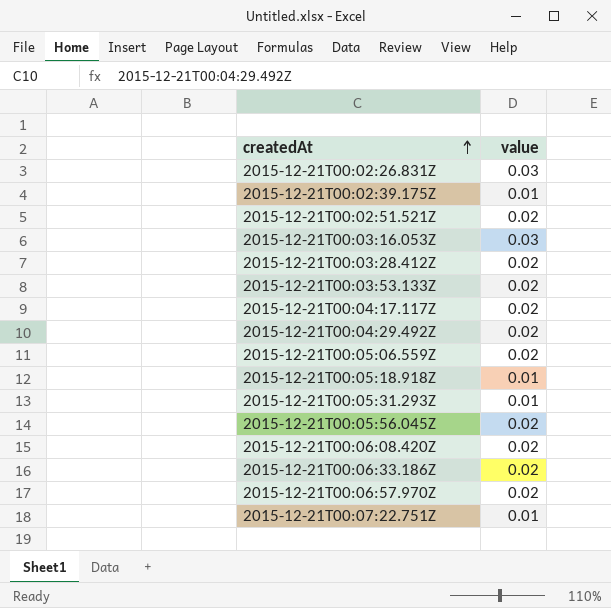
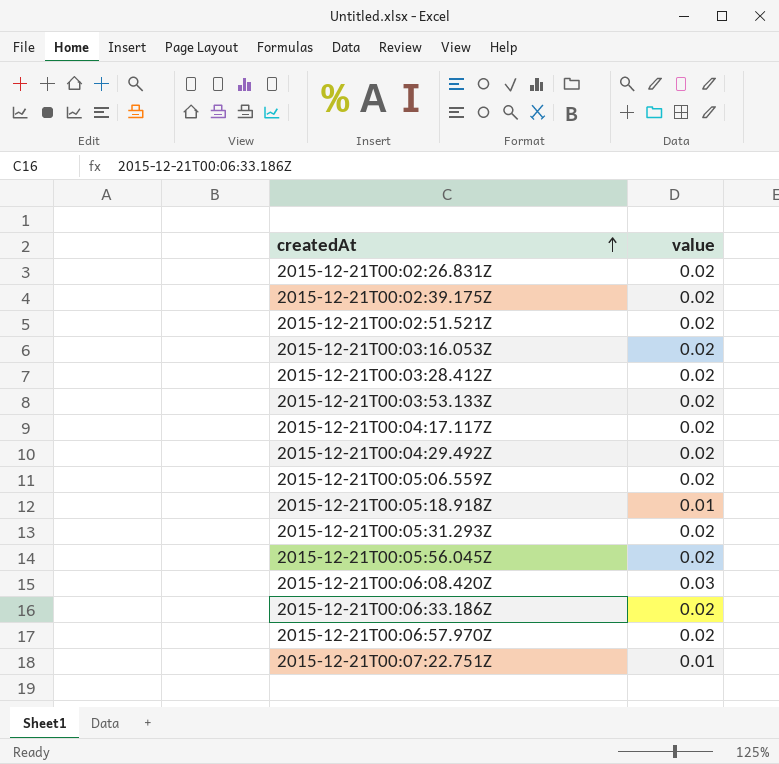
2015-12-21T00:02:26.831Z | value: 0.03 -> 0.02
2015-12-21T00:02:39.175Z | value: 0.01 -> 0.02
2015-12-21T00:03:16.053Z | value: 0.03 -> 0.02
2015-12-21T00:05:31.293Z | value: 0.01 -> 0.02
2015-12-21T00:06:08.420Z | value: 0.02 -> 0.03

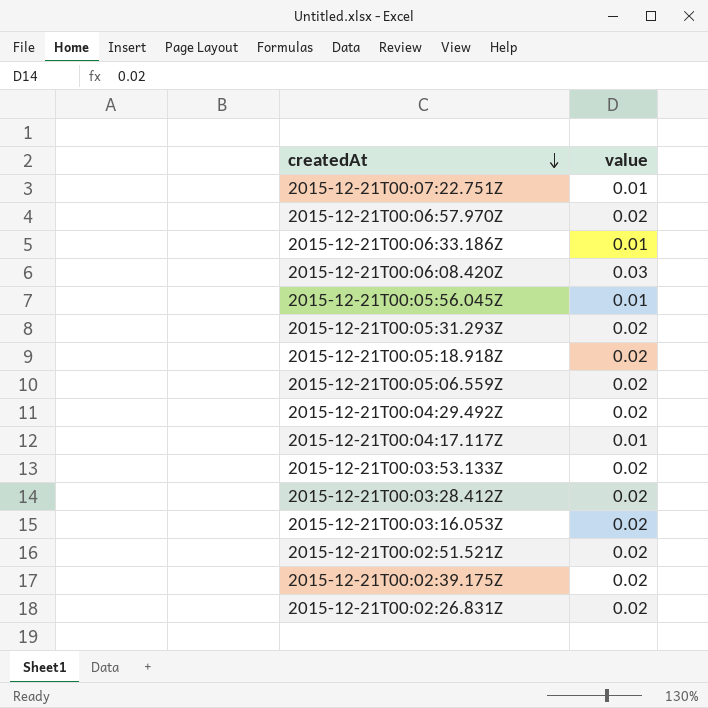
row order: createdAt ascending -> createdAt descending
2015-12-21T00:06:33.186Z | value: 0.02 -> 0.01
2015-12-21T00:05:56.045Z | value: 0.02 -> 0.01
2015-12-21T00:05:18.918Z | value: 0.01 -> 0.02
2015-12-21T00:04:17.117Z | value: 0.02 -> 0.01

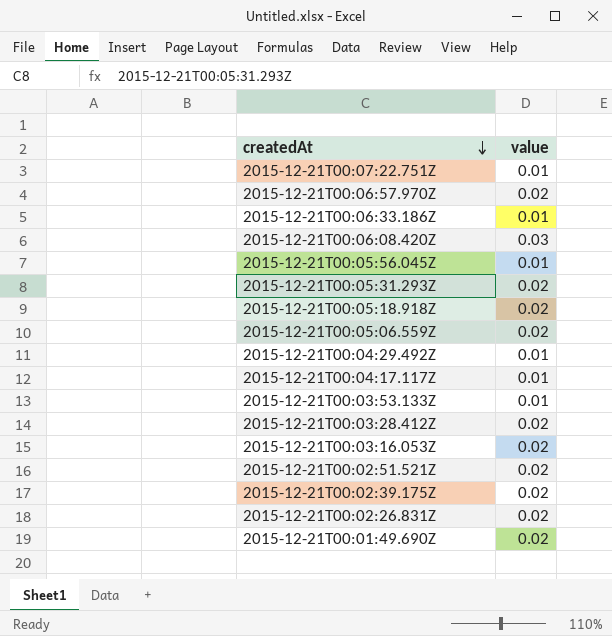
2015-12-21T00:04:29.492Z | value: 0.02 -> 0.01
2015-12-21T00:03:53.133Z | value: 0.02 -> 0.01
row 2015-12-21T00:01:49.690Z: none -> 0.02

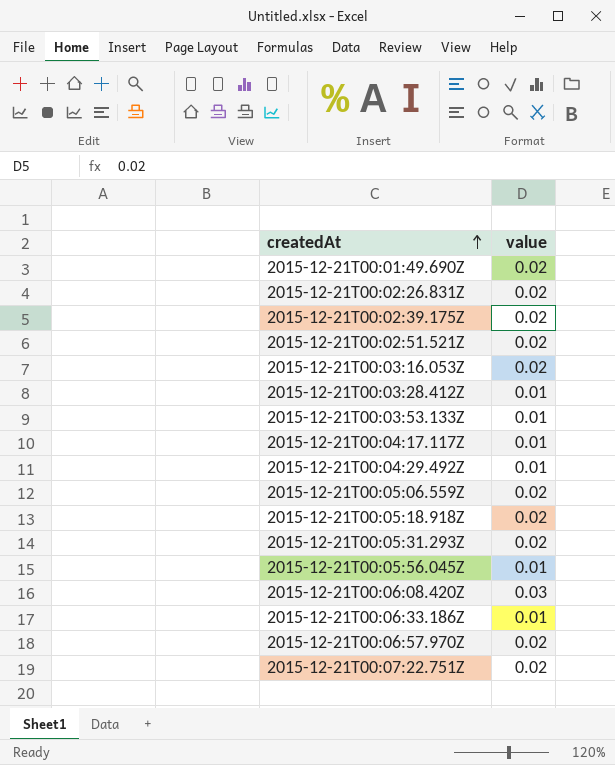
row order: createdAt descending -> createdAt ascending
2015-12-21T00:03:28.412Z | value: 0.02 -> 0.01
2015-12-21T00:07:22.751Z | value: 0.01 -> 0.02

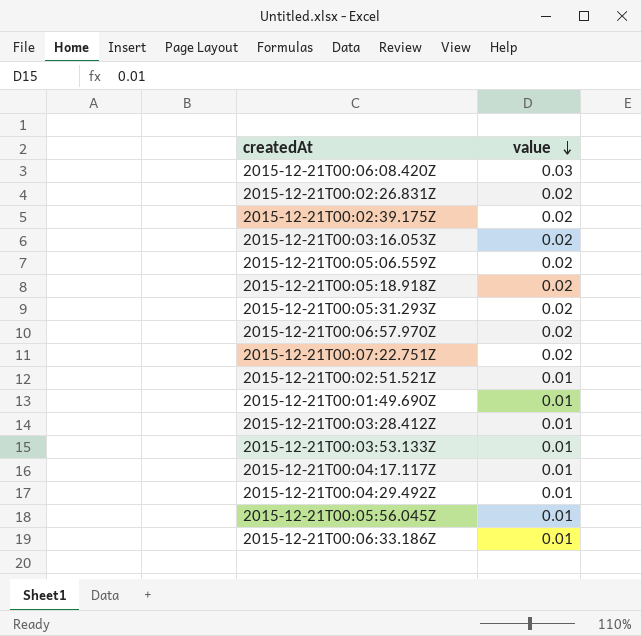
row order: createdAt ascending -> value descending
2015-12-21T00:02:51.521Z | value: 0.02 -> 0.01
2015-12-21T00:01:49.690Z | value: 0.02 -> 0.01

